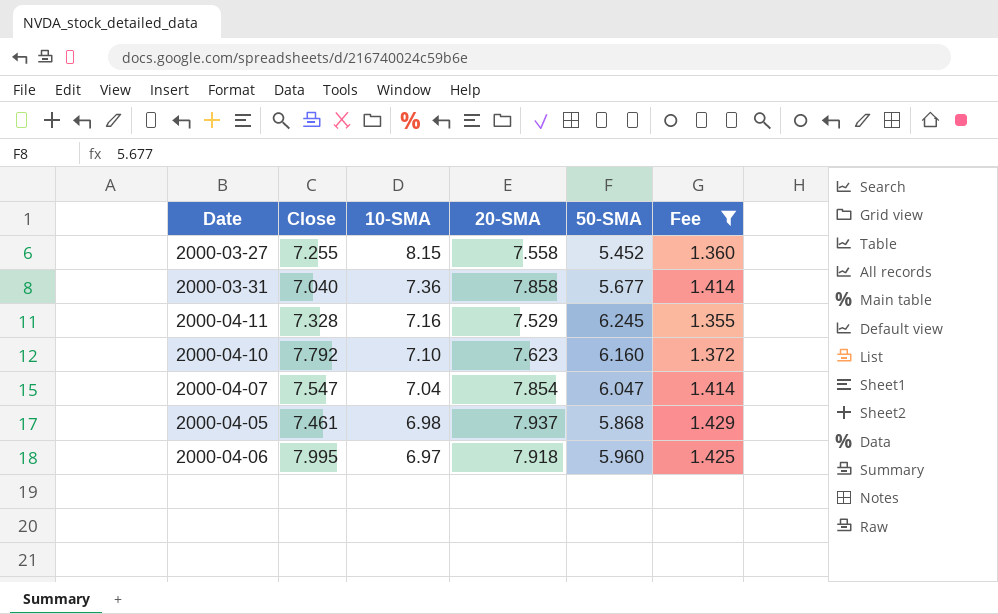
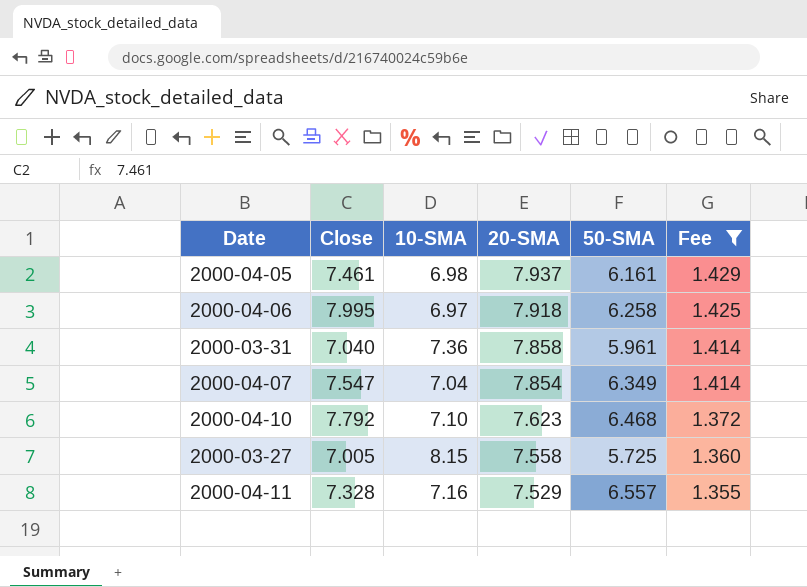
row order: 10-SMA descending -> 20-SMA descending
2000-04-05 | 50-SMA: 5.868 -> 6.161
2000-04-06 | 50-SMA: 5.960 -> 6.258
2000-03-31 | 50-SMA: 5.677 -> 5.961
2000-04-07 | 50-SMA: 6.047 -> 6.349
2000-04-10 | 50-SMA: 6.160 -> 6.468
2000-03-27 | Close: 7.255 -> 7.005
2000-03-27 | 50-SMA: 5.452 -> 5.725
2000-04-11 | 50-SMA: 6.245 -> 6.557

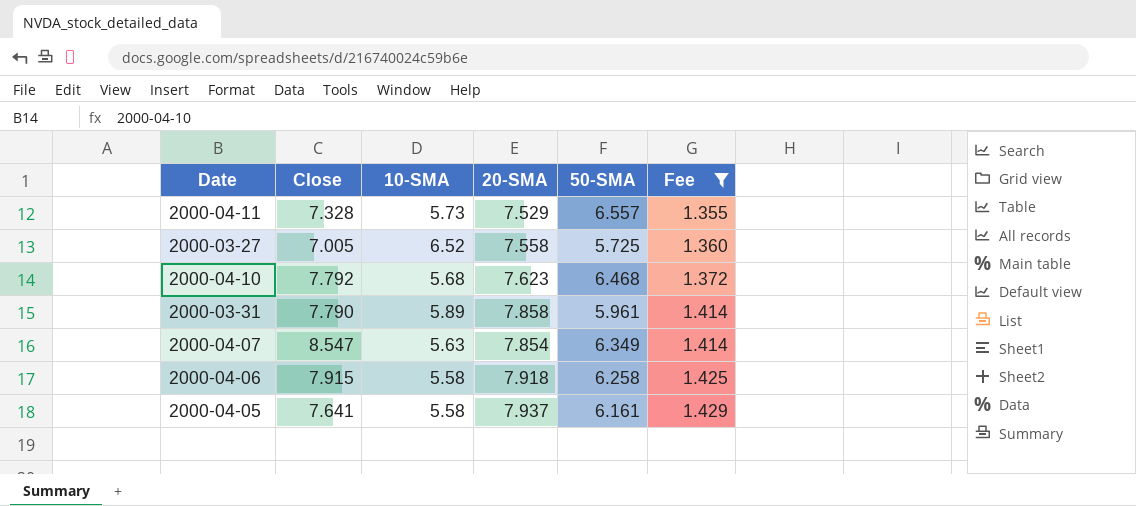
row order: 20-SMA descending -> Fee ascending
2000-04-11 | 10-SMA: 7.16 -> 5.73
2000-03-27 | 10-SMA: 8.15 -> 6.52
2000-04-10 | 10-SMA: 7.10 -> 5.68
2000-03-31 | Close: 7.040 -> 7.790
2000-03-31 | 10-SMA: 7.36 -> 5.89
2000-04-07 | Close: 7.547 -> 8.547
2000-04-07 | 10-SMA: 7.04 -> 5.63
2000-04-06 | Close: 7.995 -> 7.915
2000-04-06 | 10-SMA: 6.97 -> 5.58
2000-04-05 | Close: 7.461 -> 7.641
2000-04-05 | 10-SMA: 6.98 -> 5.58

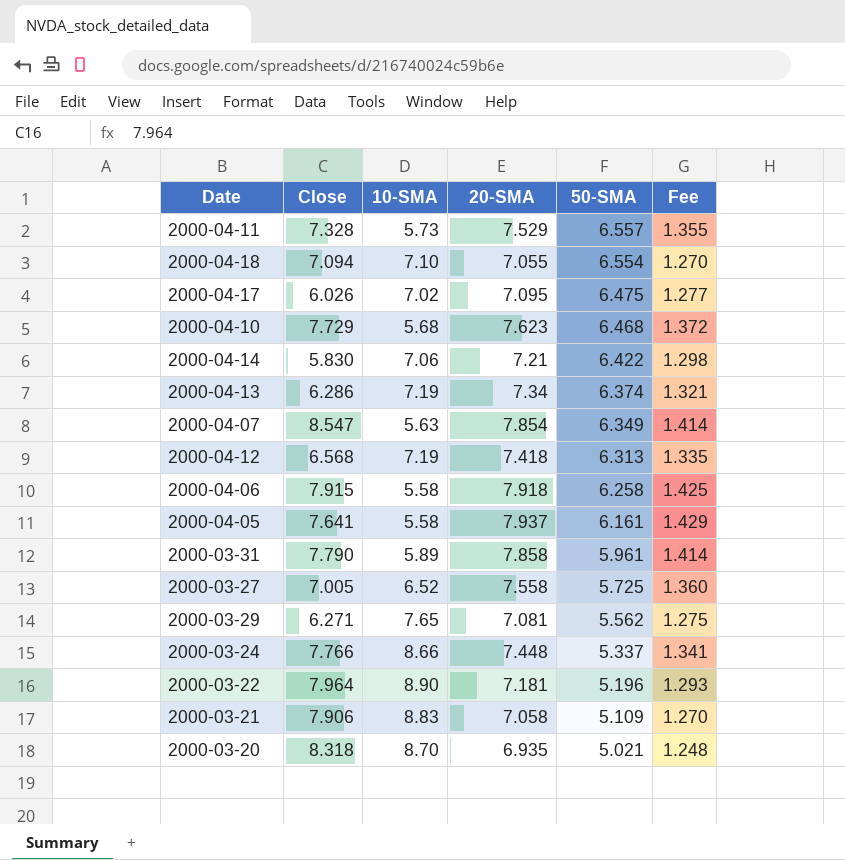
filter: Fee >= 1.355 -> none
row order: Fee ascending -> 50-SMA descending
2000-04-10 | Close: 7.792 -> 7.729

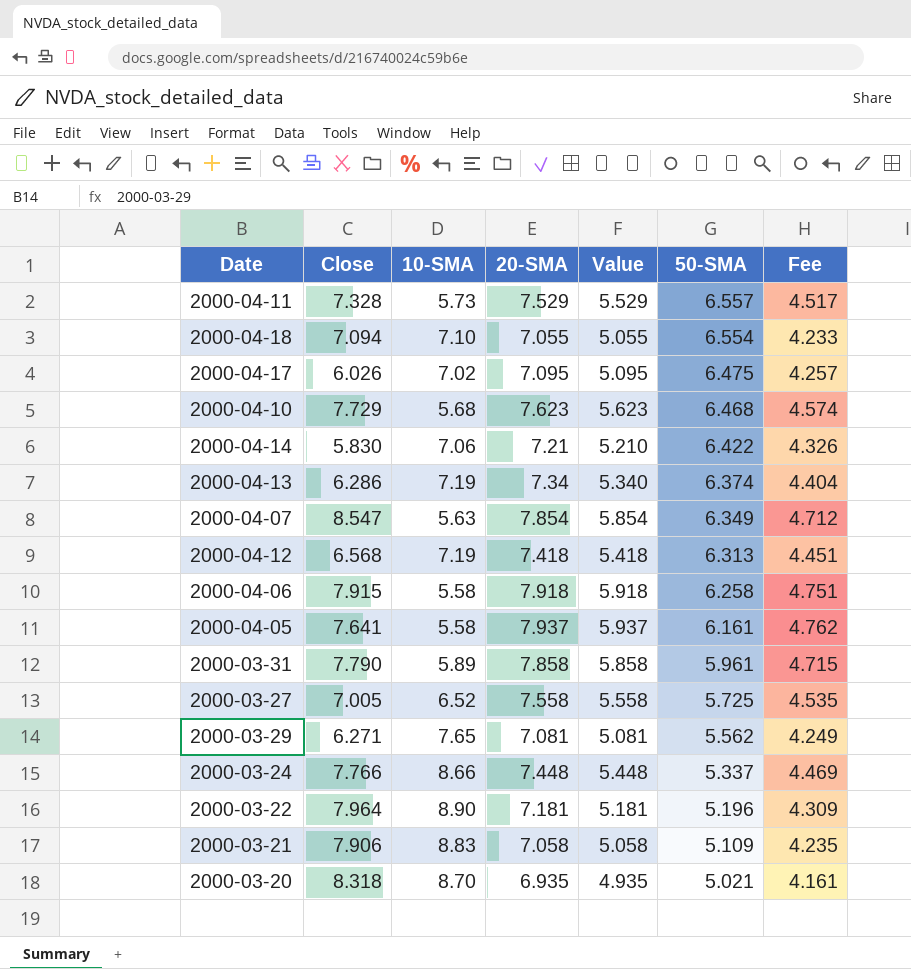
column Value | formula: none -> [20-SMA] - 2
column Fee | formula: [20-SMA] * 0.18 -> [20-SMA] * 0.6

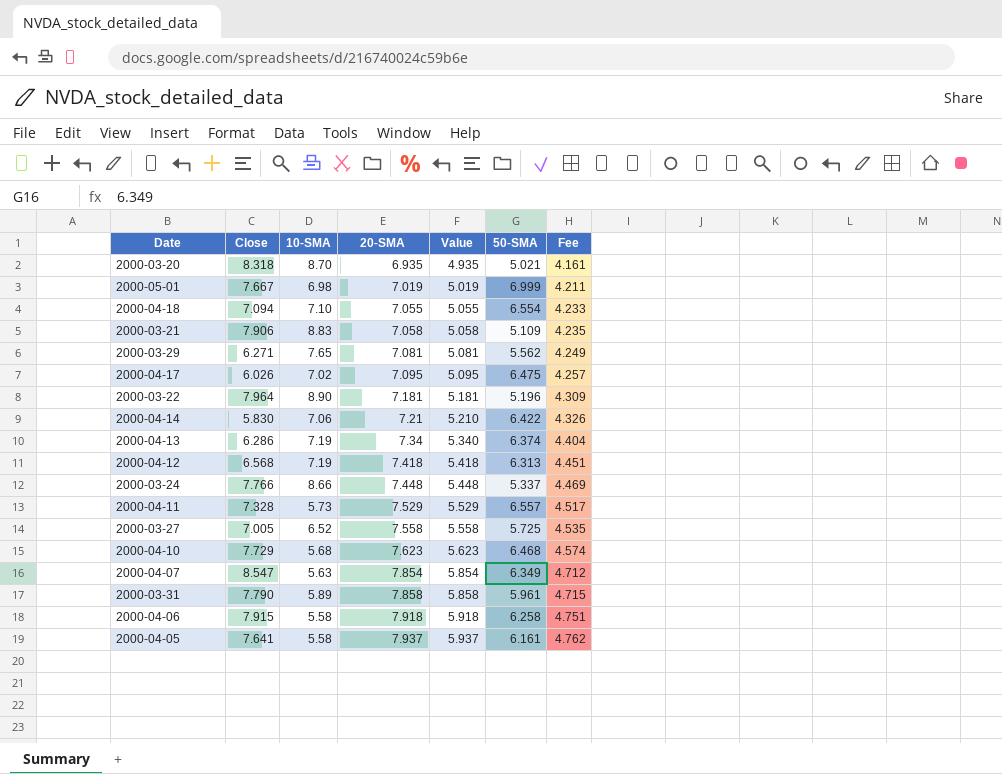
row order: 50-SMA descending -> 20-SMA ascending
row 2000-05-01: none -> 7.667 | 6.98 | 7.019 | 5.019 | 6.999 | 4.211

